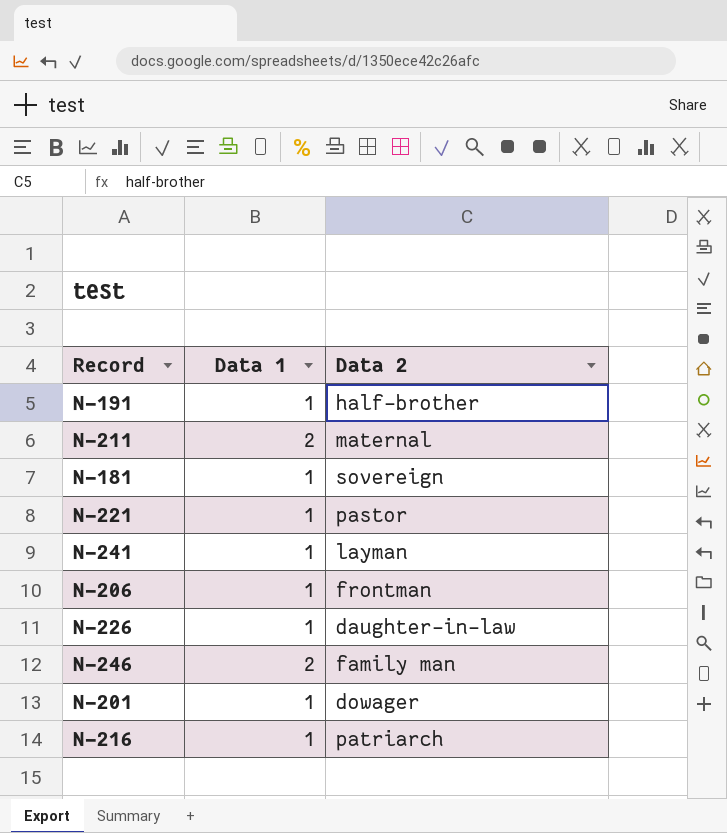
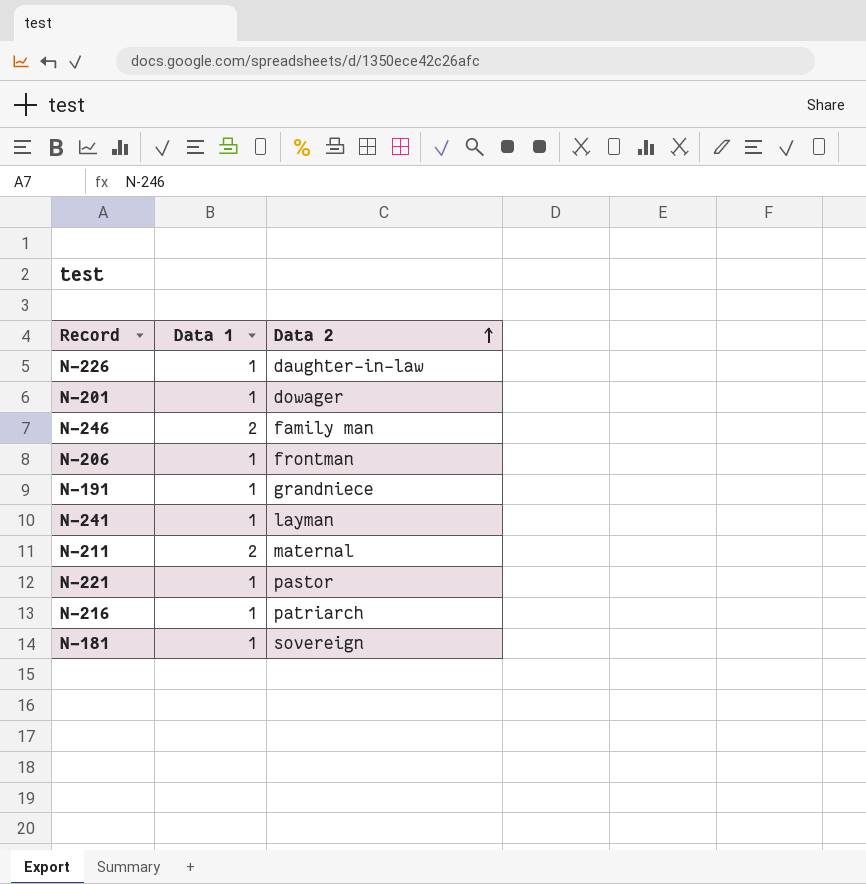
row order: none -> Data 2 ascending
N-191 | Data 2: half-brother -> grandniece

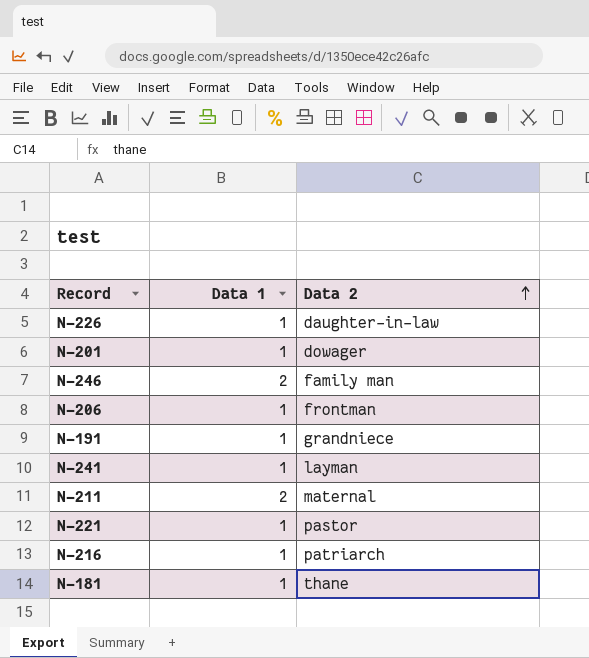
N-181 | Data 2: sovereign -> thane

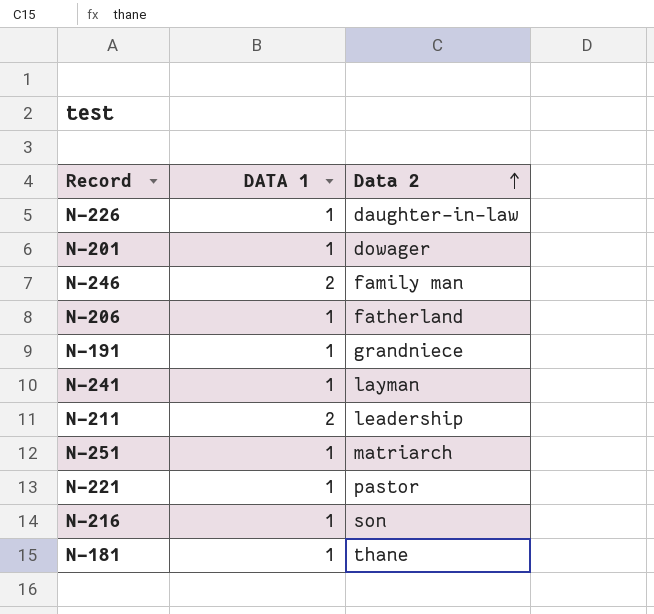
column name: Data 1 -> DATA 1
N-206 | Data 2: frontman -> fatherland
N-211 | Data 2: maternal -> leadership
row N-251: none -> 1 | matriarch
N-216 | Data 2: patriarch -> son

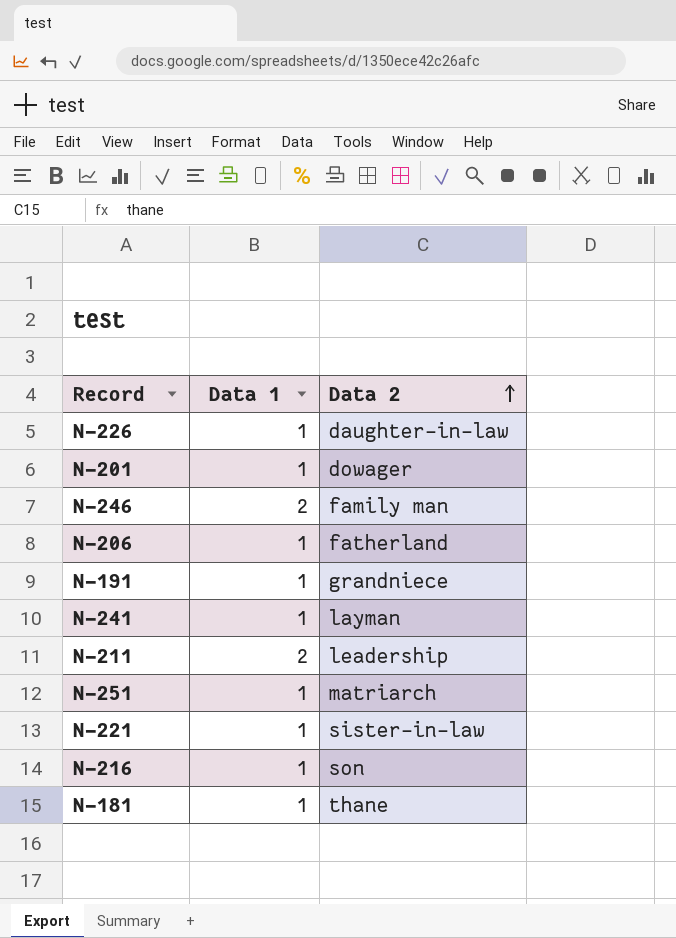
column name: DATA 1 -> Data 1
N-221 | Data 2: pastor -> sister-in-law

